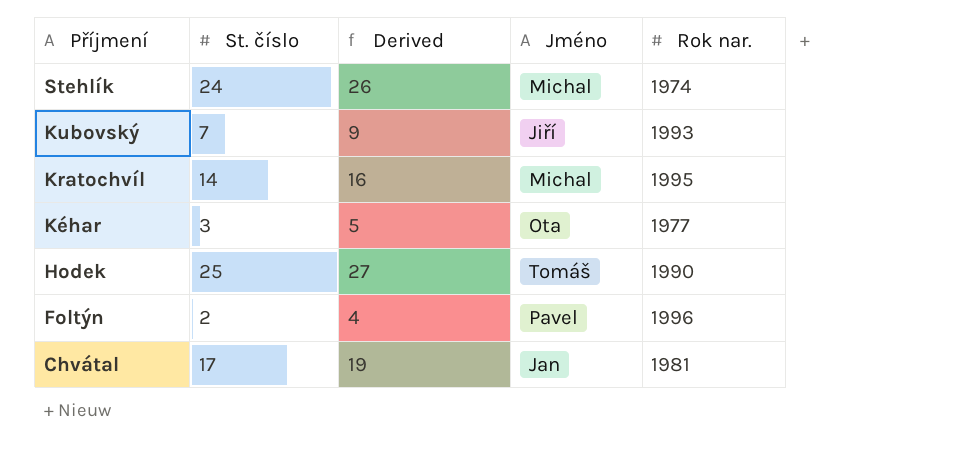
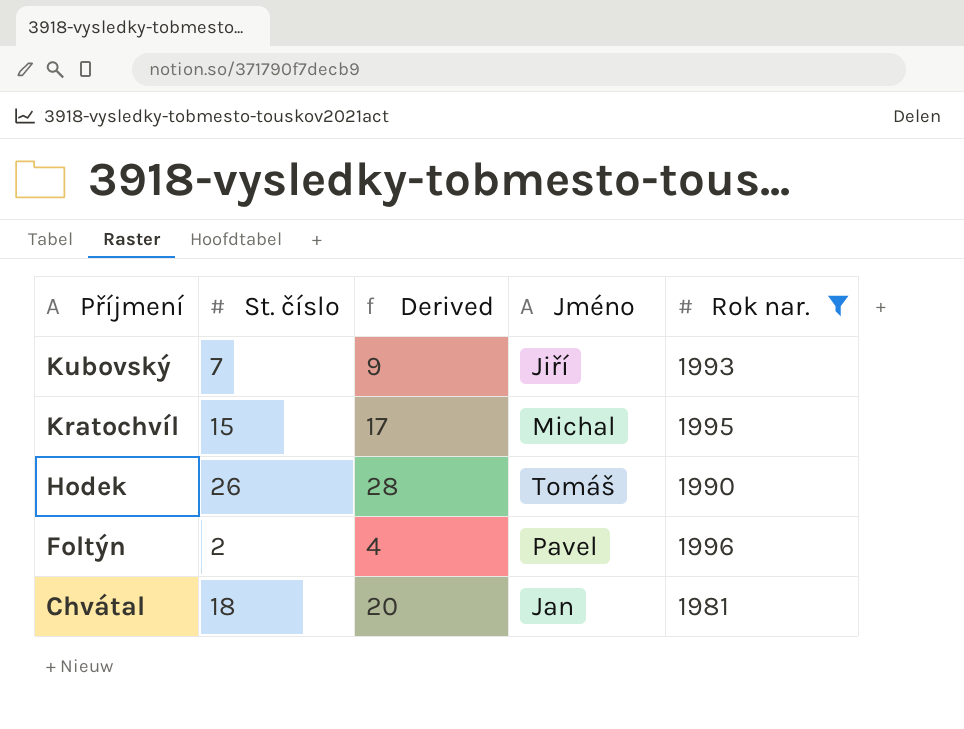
filter: none -> Rok nar. >= 1981
Kratochvíl | St. číslo: 14 -> 15
Kratochvíl | Derived: 16 -> 17
Hodek | St. číslo: 25 -> 26
Hodek | Derived: 27 -> 28
Chvátal | St. číslo: 17 -> 18
Chvátal | Derived: 19 -> 20

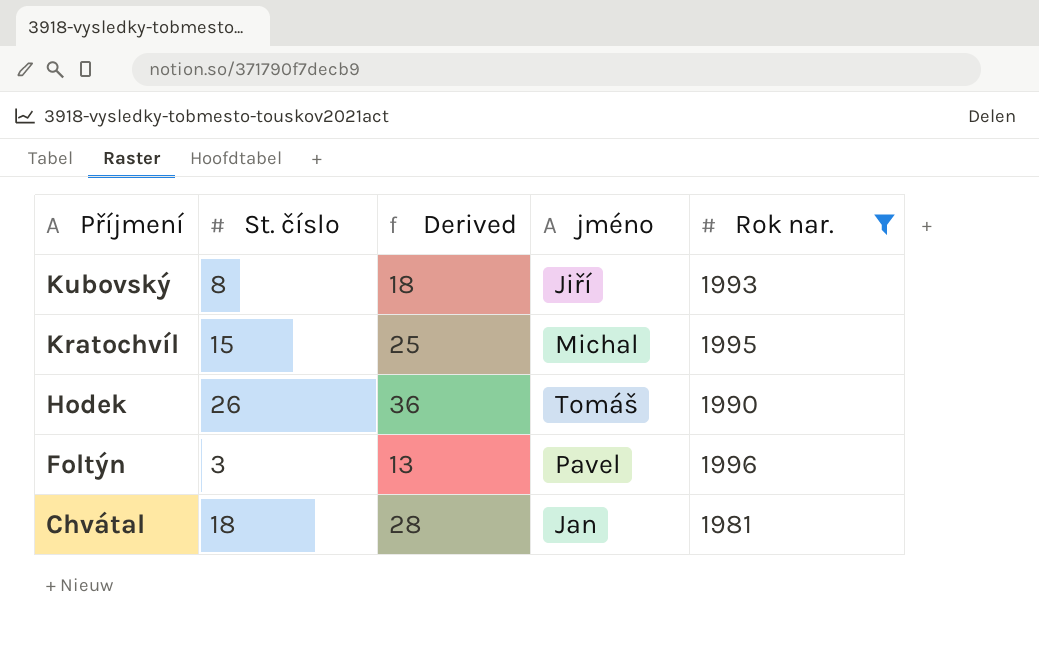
column Derived | formula: [St. číslo] + 2 -> [St. číslo] + 10
column name: Jméno -> jméno
Kubovský | St. číslo: 7 -> 8
Foltýn | St. číslo: 2 -> 3

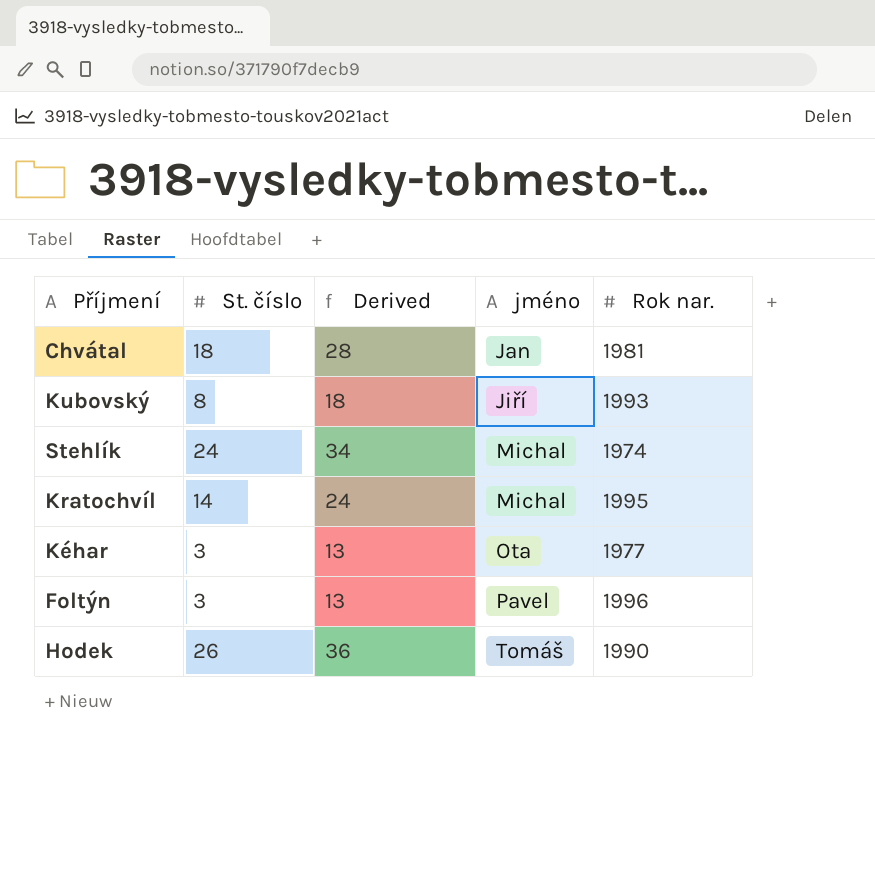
filter: Rok nar. >= 1981 -> none
row order: Příjmení descending -> jméno ascending
Kratochvíl | St. číslo: 15 -> 14
Kratochvíl | Derived: 25 -> 24

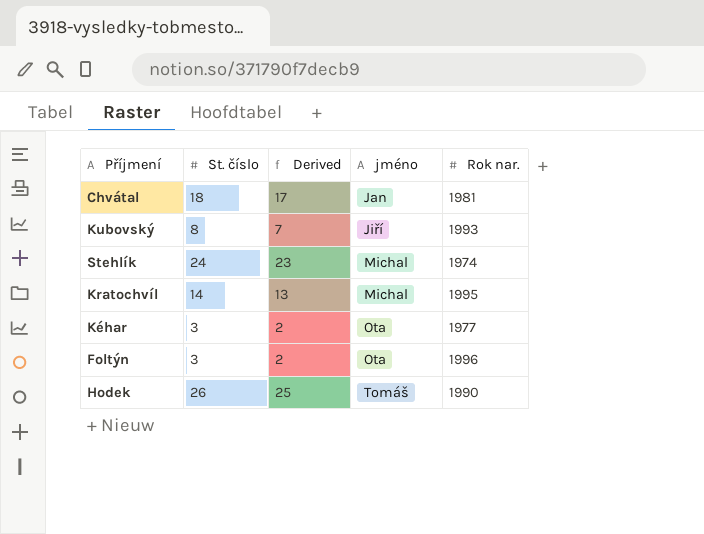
column Derived | formula: [St. číslo] + 10 -> [St. číslo] - 1
Foltýn | jméno: Pavel -> Ota

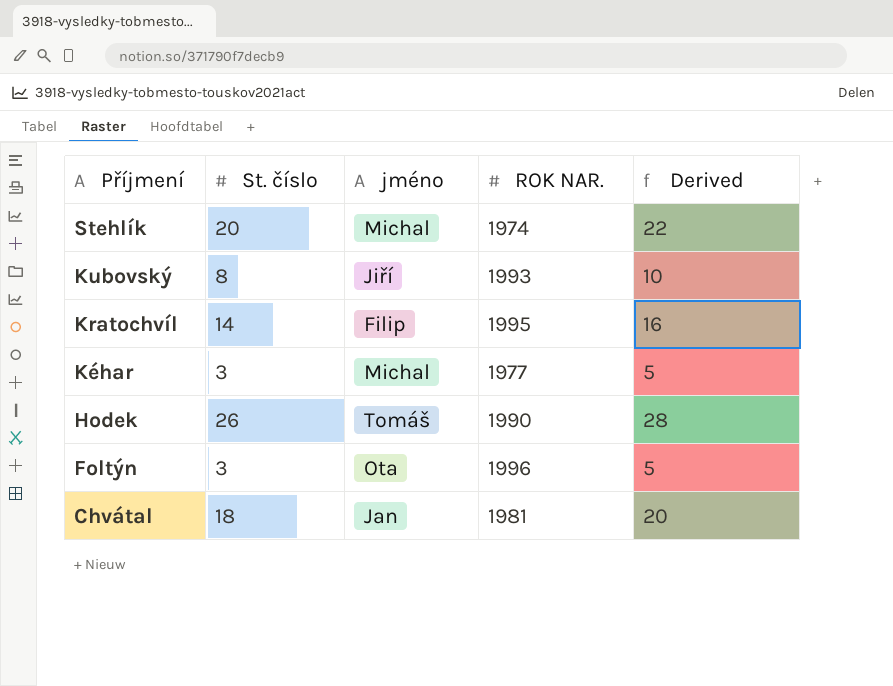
row order: jméno ascending -> Příjmení descending
column name: Rok nar. -> ROK NAR.
column Derived | formula: [St. číslo] - 1 -> [St. číslo] + 2
column Derived | position: 3 -> 5
Stehlík | St. číslo: 24 -> 20
Kratochvíl | jméno: Michal -> Filip
Kéhar | jméno: Ota -> Michal

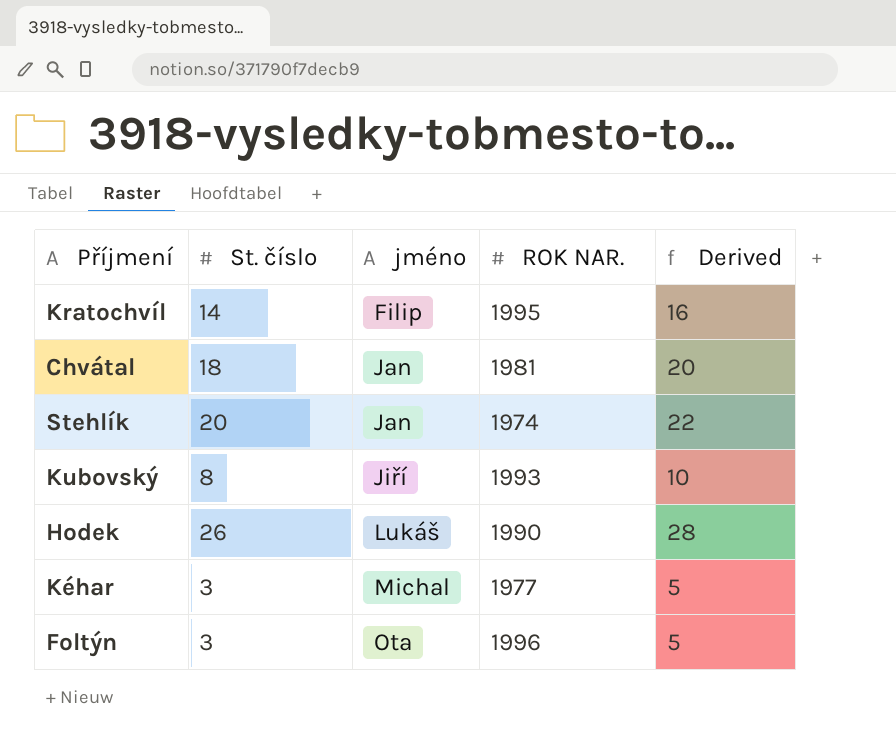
row order: Příjmení descending -> jméno ascending
Stehlík | jméno: Michal -> Jan
Hodek | jméno: Tomáš -> Lukáš

